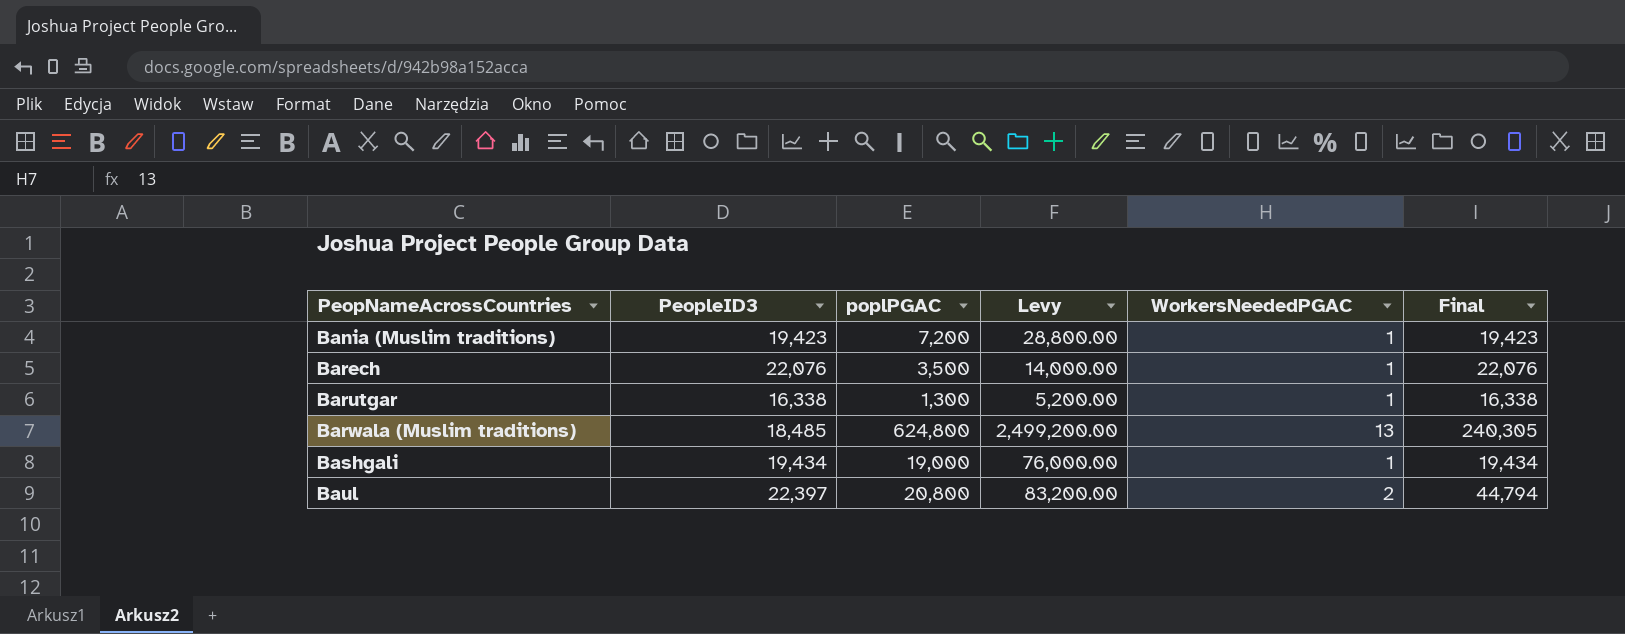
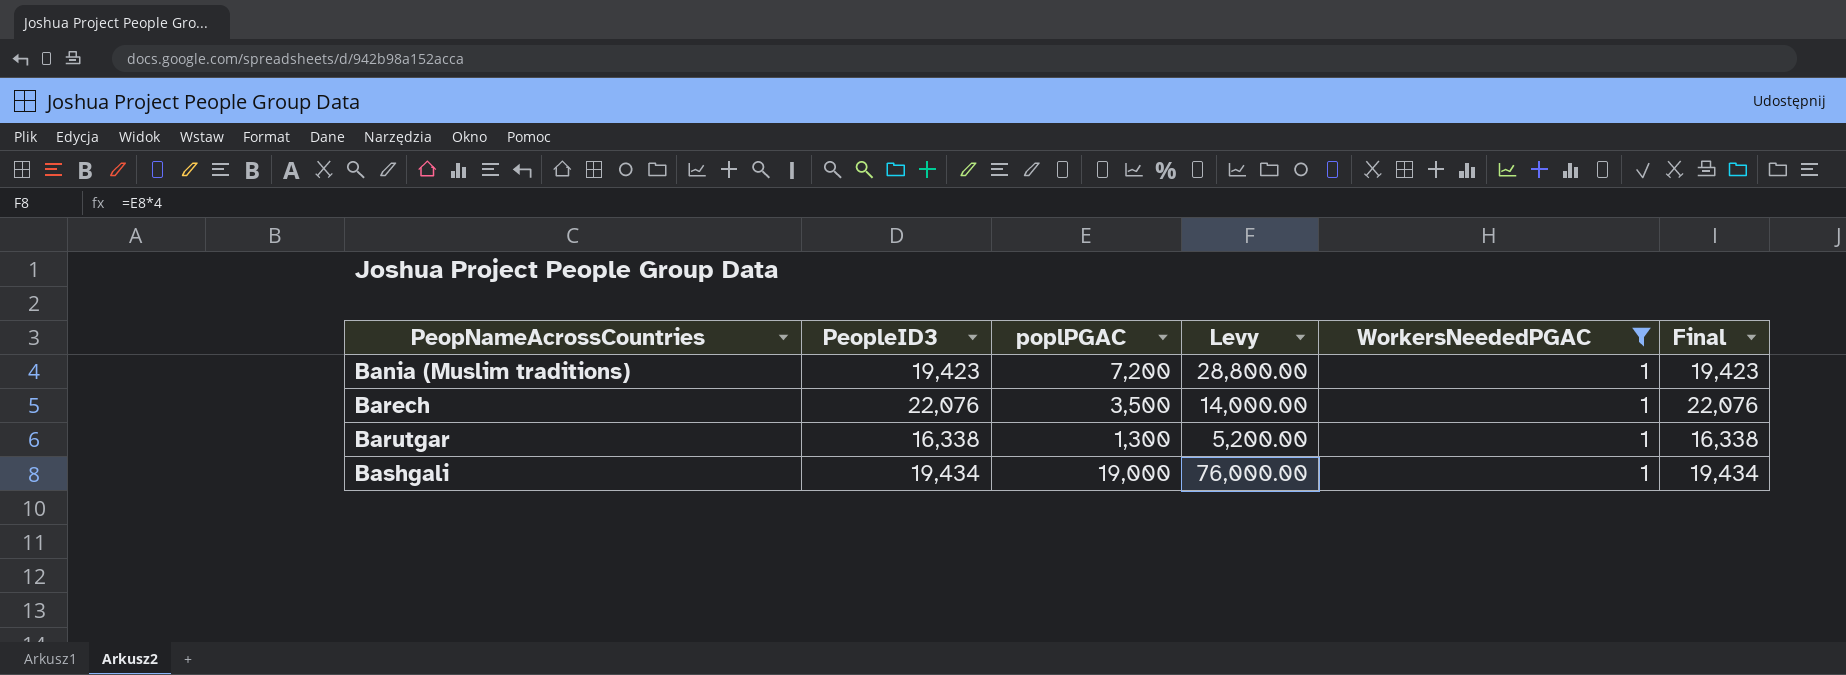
filter: none -> WorkersNeededPGAC = 1

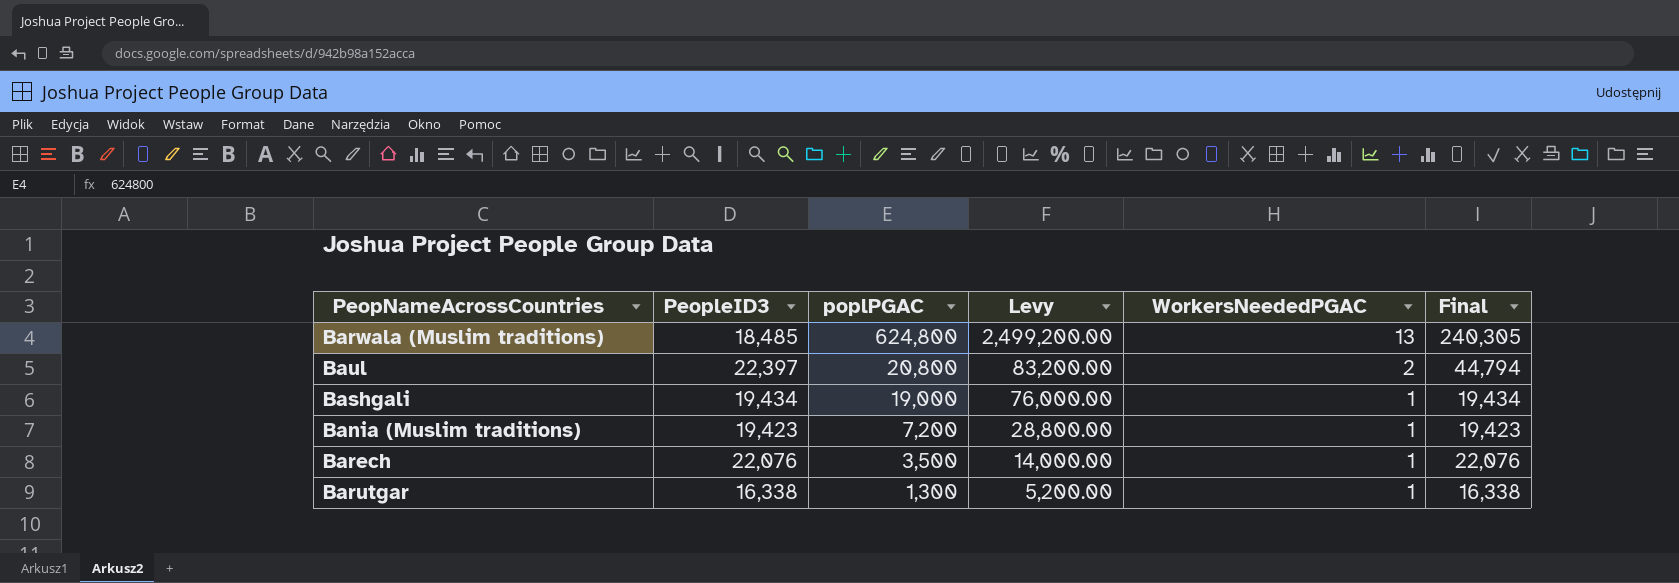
filter: WorkersNeededPGAC = 1 -> none
row order: PeopNameAcrossCountries ascending -> poplPGAC descending

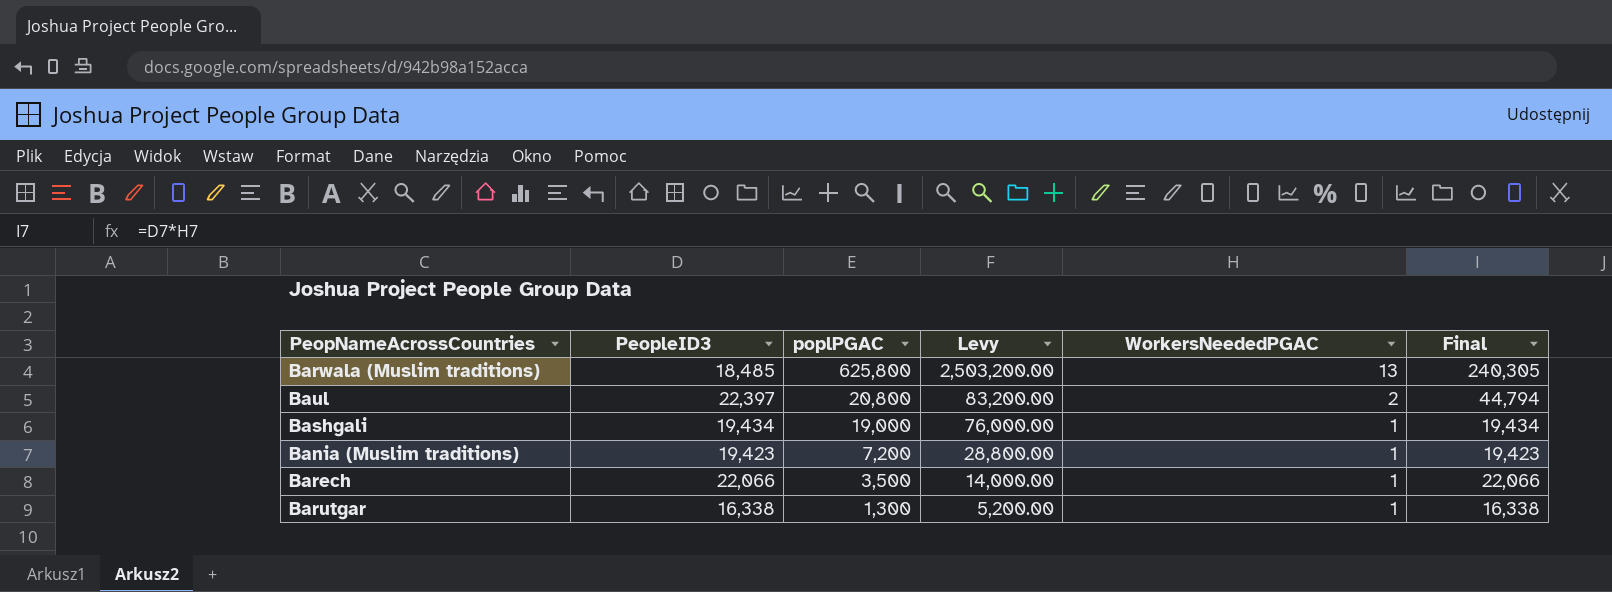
Barwala (Muslim traditions) | poplPGAC: 624,800 -> 625,800
Barwala (Muslim traditions) | Levy: 2,499,200.00 -> 2,503,200.00
Barech | PeopleID3: 22,076 -> 22,066
Barech | Final: 22,076 -> 22,066

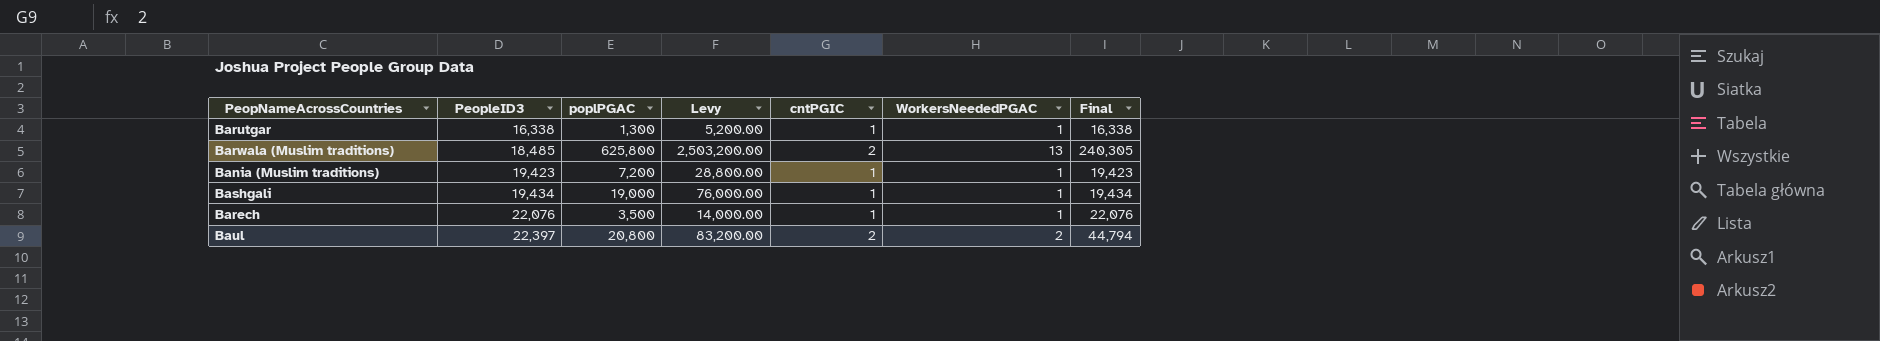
row order: poplPGAC descending -> PeopleID3 ascending
column cntPGIC | position: none -> 5
Barech | PeopleID3: 22,066 -> 22,076
Barech | Final: 22,066 -> 22,076

